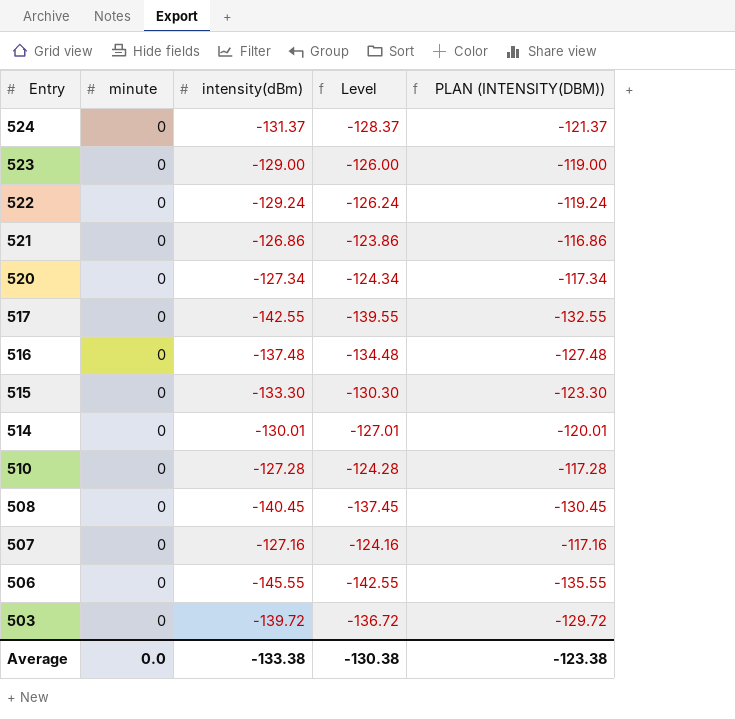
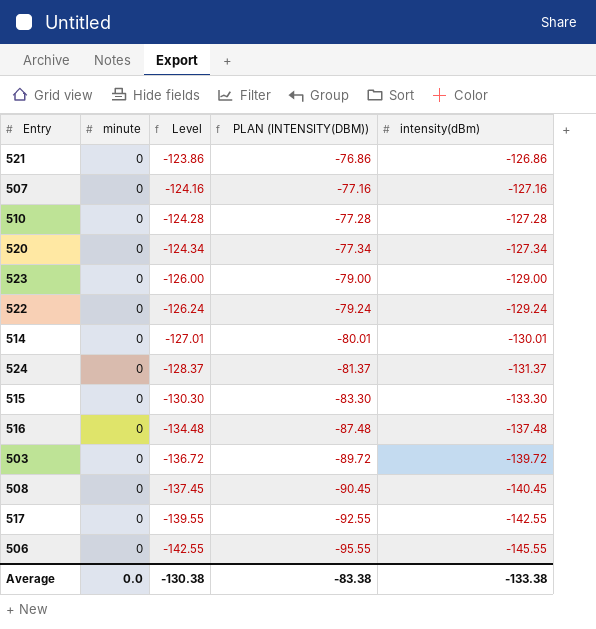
row order: Entry descending -> Level descending
column PLAN (INTENSITY(DBM)) | formula: [intensity(dBm)] + 10 -> [intensity(dBm)] + 50
column intensity(dBm) | position: 3 -> 5
Average | PLAN (INTENSITY(DBM)): -123.38 -> -83.38

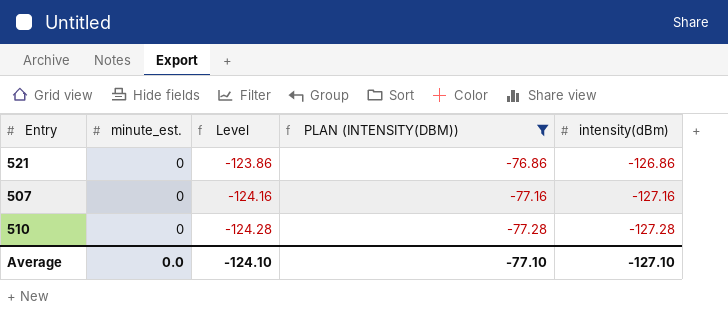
filter: none -> PLAN (INTENSITY(DBM)) >= -77.28
column name: minute -> minute_est.
Average | Level: -130.38 -> -124.10
Average | PLAN (INTENSITY(DBM)): -83.38 -> -77.10
Average | intensity(dBm): -133.38 -> -127.10

